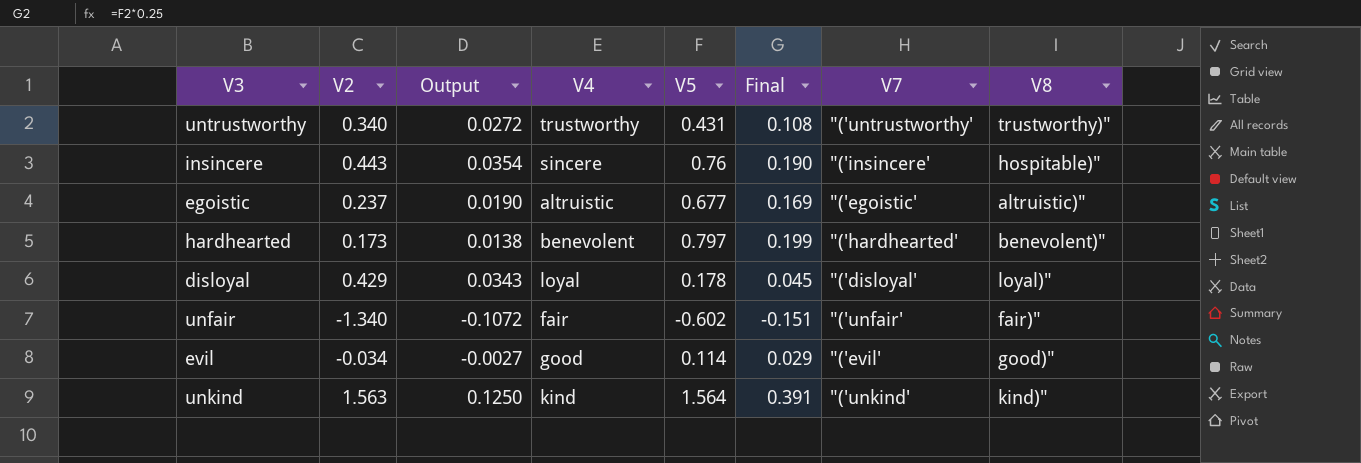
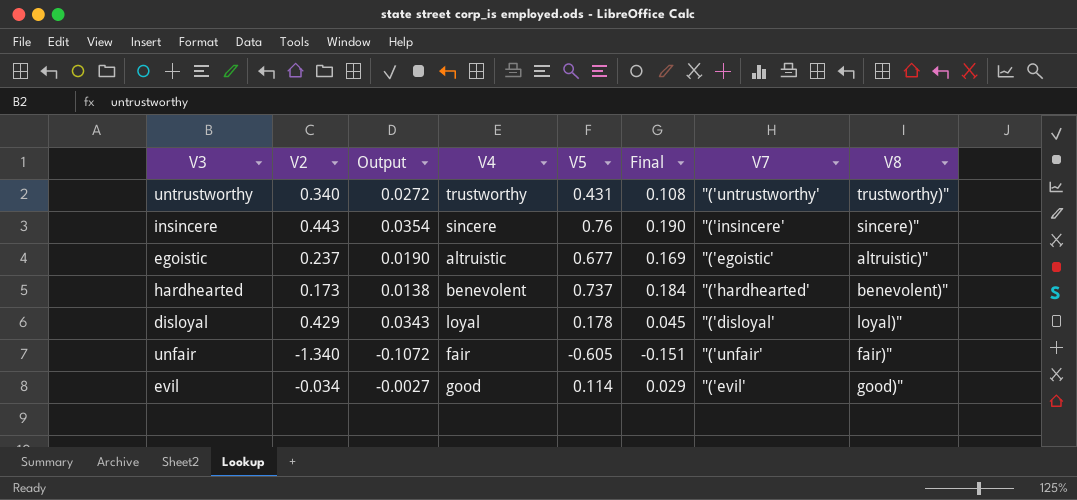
row unkind: 1.563 | 0.1250 | kind | 1.564 | 0.391 | "('unkind' | kind)" -> none
insincere | V8: hospitable)" -> sincere)"
hardhearted | V5: 0.797 -> 0.737
hardhearted | Final: 0.199 -> 0.184
unfair | V5: -0.602 -> -0.605

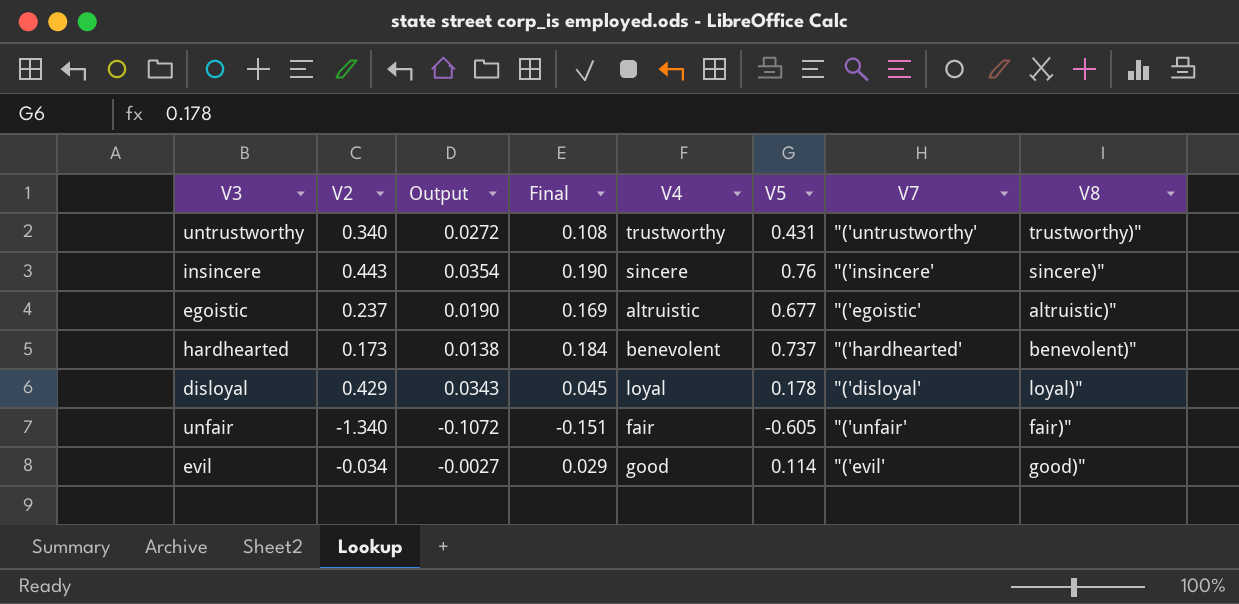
column Final | position: 6 -> 4

